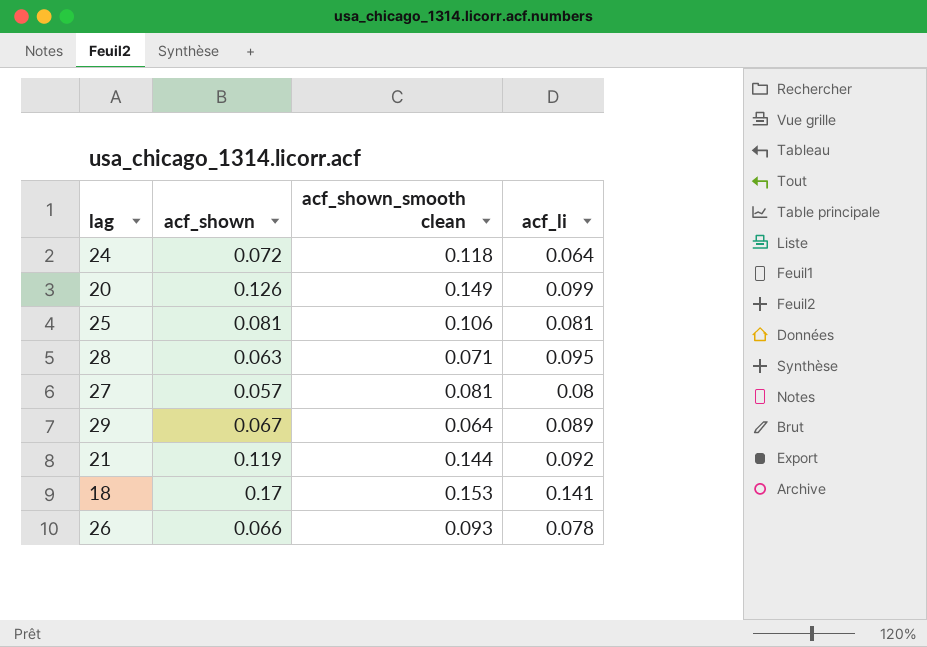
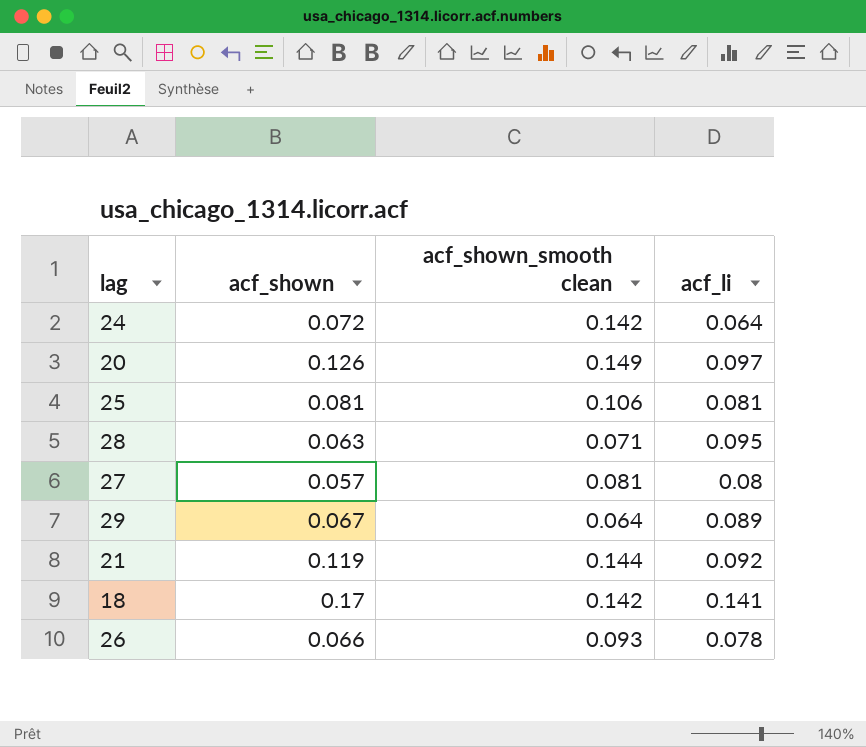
24 | acf_shown_smooth clean: 0.118 -> 0.142
20 | acf_li: 0.099 -> 0.097
18 | acf_shown_smooth clean: 0.153 -> 0.142

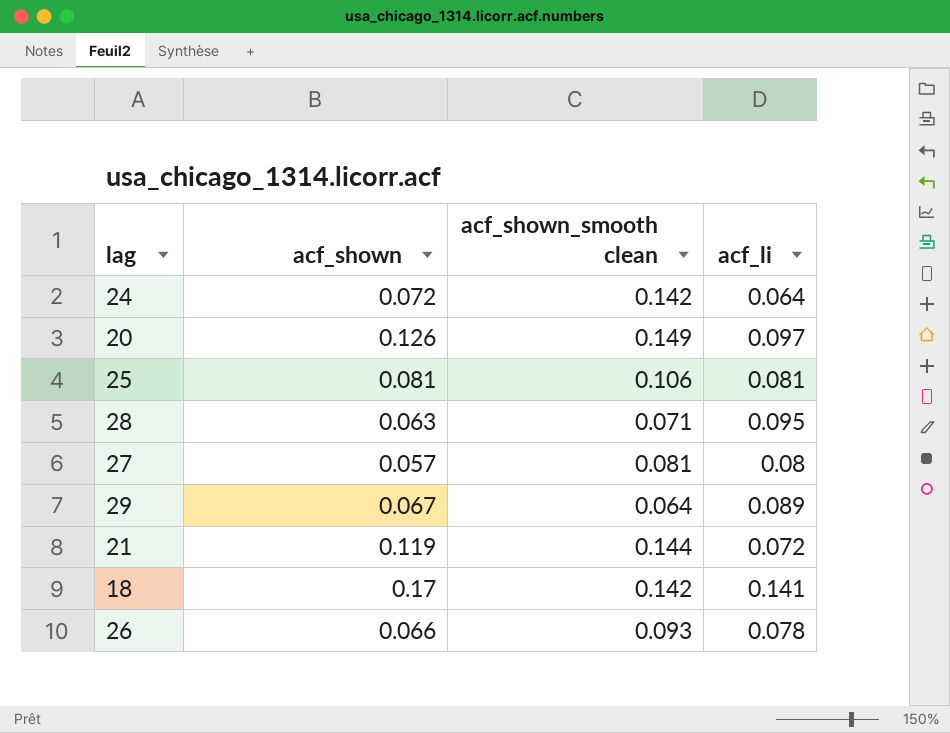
21 | acf_li: 0.092 -> 0.072

